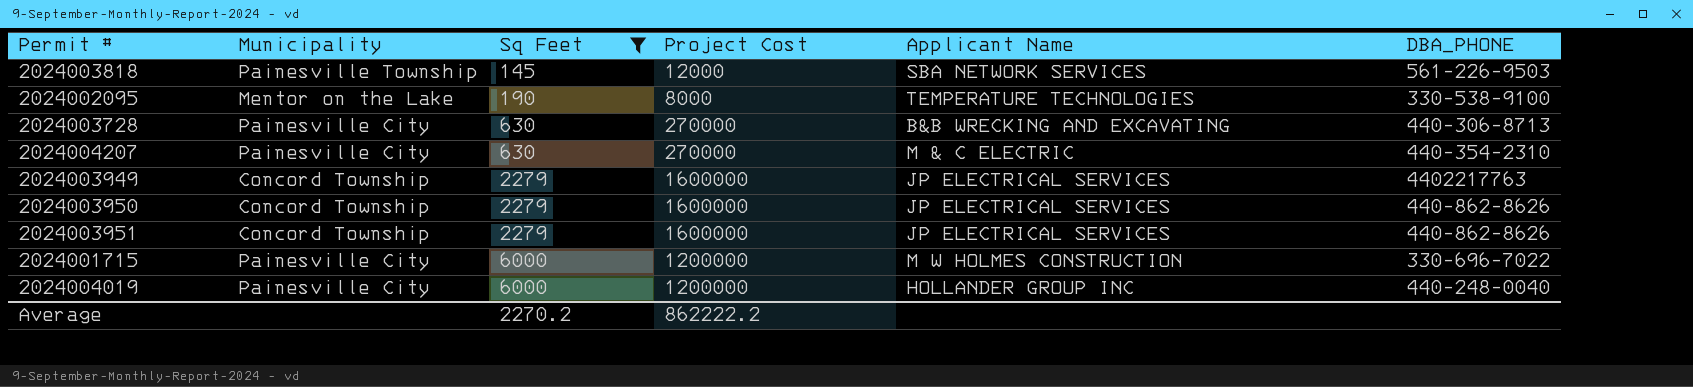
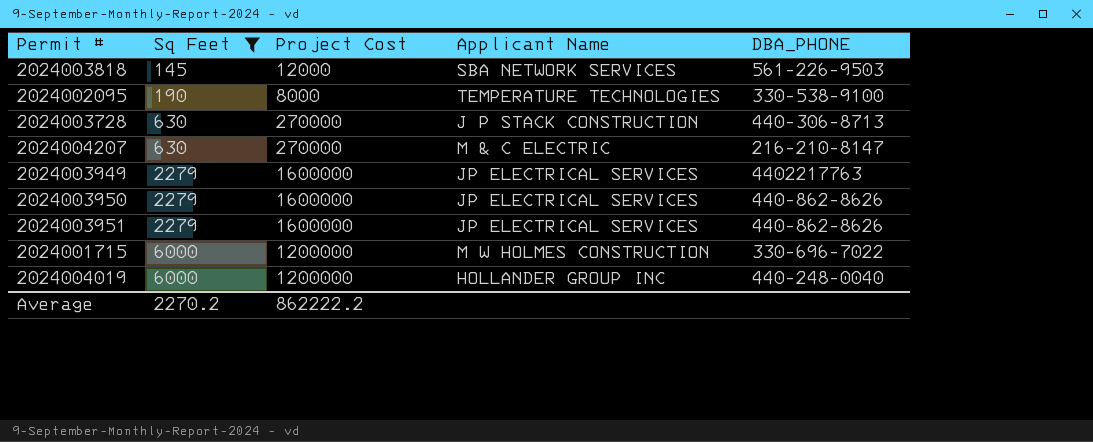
column Municipality | position: 2 -> none
2024003728 | Applicant Name: B&B WRECKING AND EXCAVATING -> J P STACK CONSTRUCTION
2024004207 | DBA_PHONE: 440-354-2310 -> 216-210-8147

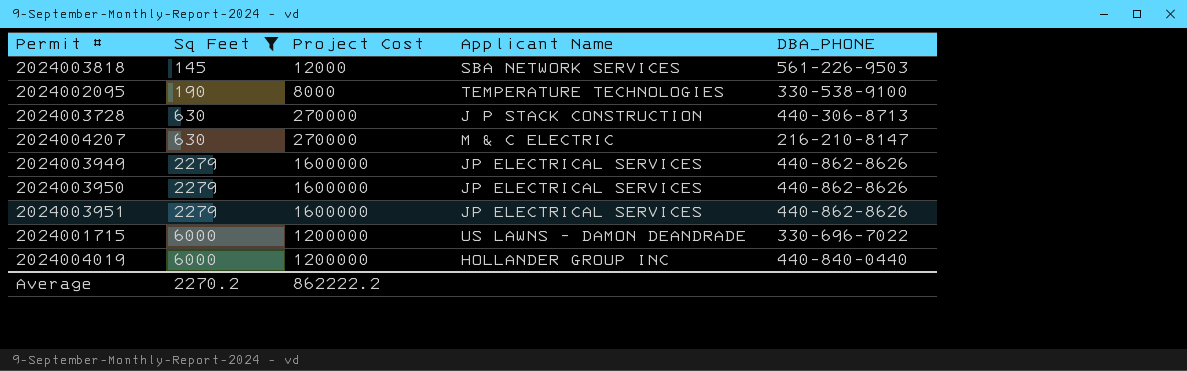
2024003949 | DBA_PHONE: 4402217763 -> 440-862-8626
2024001715 | Applicant Name: M W HOLMES CONSTRUCTION -> US LAWNS - DAMON DEANDRADE
2024004019 | DBA_PHONE: 440-248-0040 -> 440-840-0440

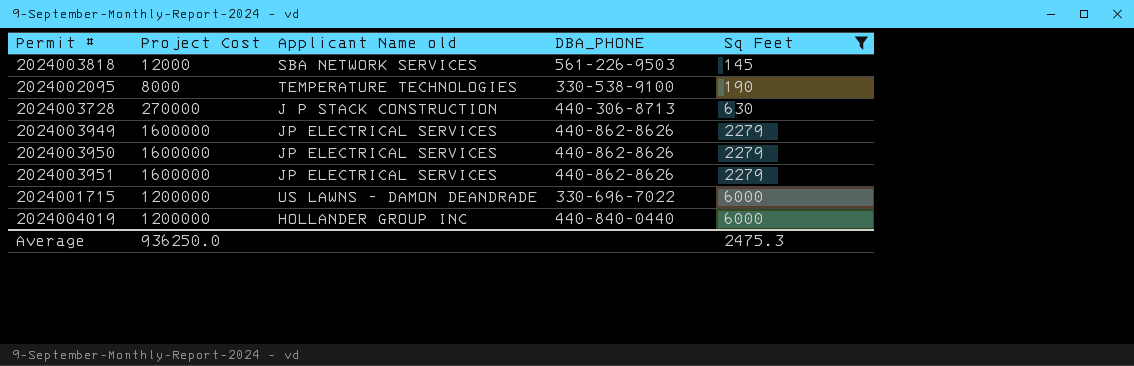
column name: Applicant Name -> Applicant Name old
column Sq Feet | position: 2 -> 5
row 2024004207: 630 | 270000 | M & C ELECTRIC | 216-210-8147 -> none
Average | Project Cost: 862222.2 -> 936250.0
Average | Sq Feet: 2270.2 -> 2475.3

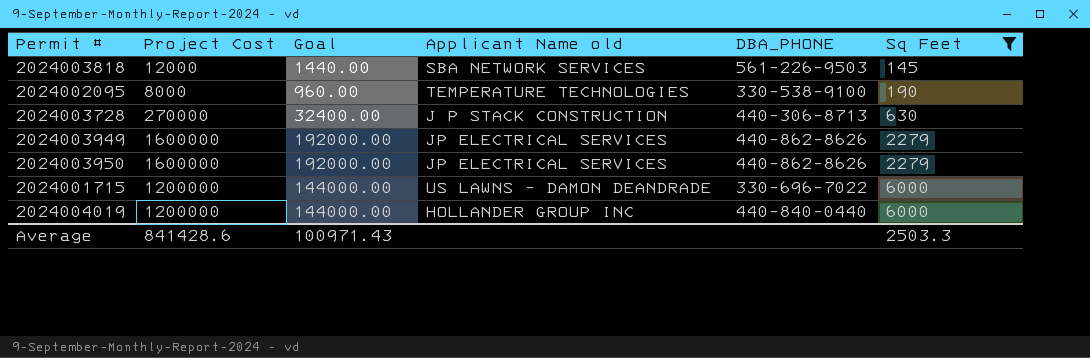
column Goal | formula: none -> [Project Cost] * 0.12
row 2024003951: 1600000 | JP ELECTRICAL SERVICES | 440-862-8626 | 2279 -> none
Average | Project Cost: 936250.0 -> 841428.6
Average | Sq Feet: 2475.3 -> 2503.3

